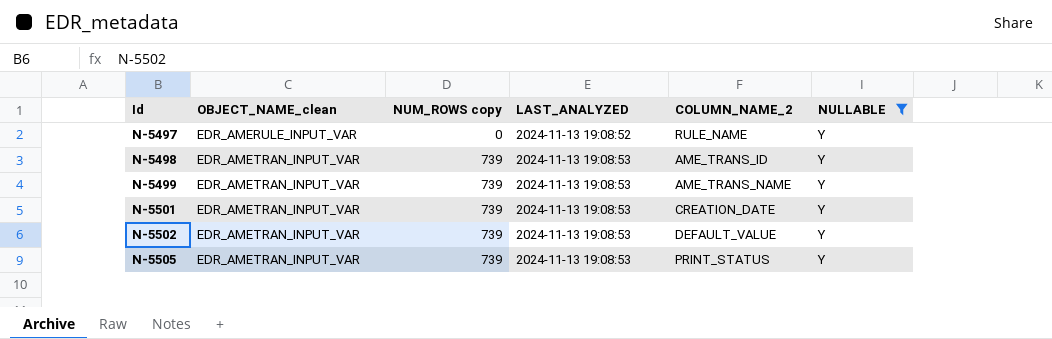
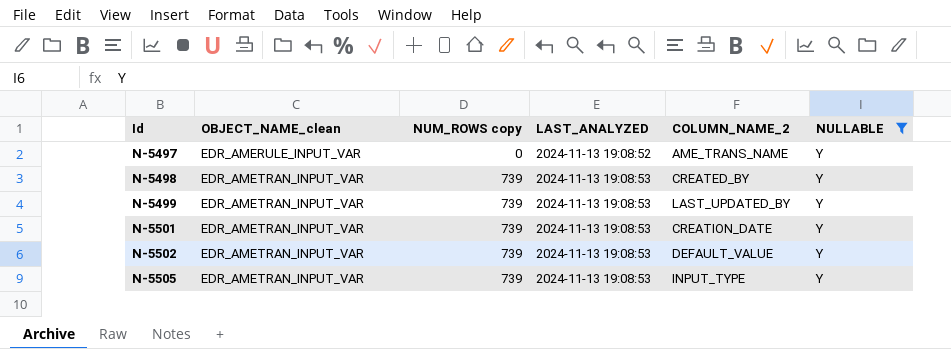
N-5497 | COLUMN_NAME_2: RULE_NAME -> AME_TRANS_NAME
N-5498 | COLUMN_NAME_2: AME_TRANS_ID -> CREATED_BY
N-5499 | COLUMN_NAME_2: AME_TRANS_NAME -> LAST_UPDATED_BY
N-5505 | COLUMN_NAME_2: PRINT_STATUS -> INPUT_TYPE

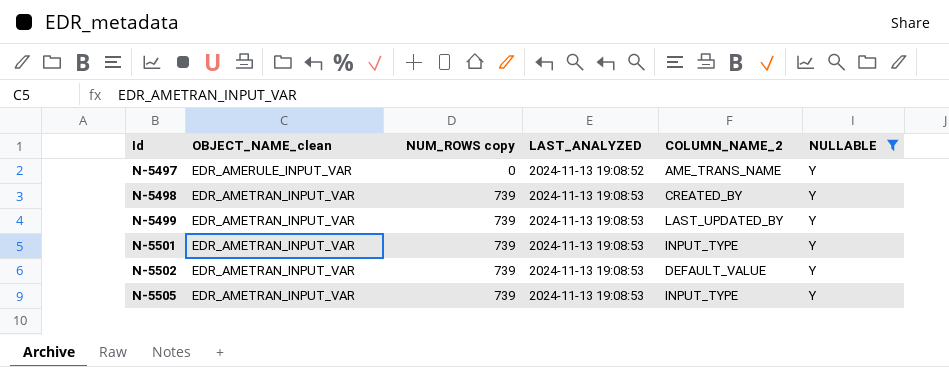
N-5501 | COLUMN_NAME_2: CREATION_DATE -> INPUT_TYPE

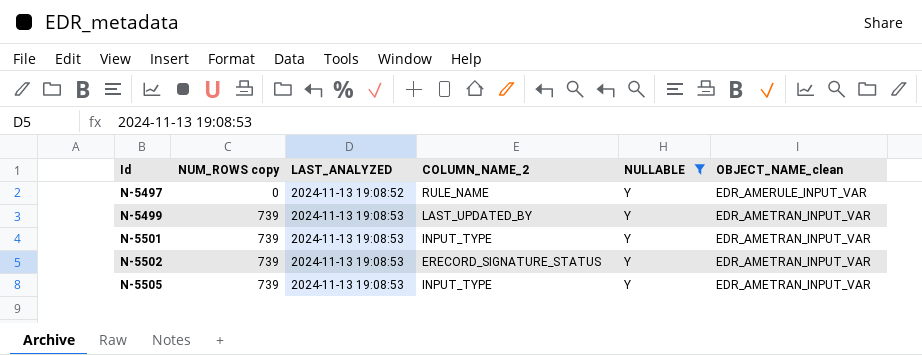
column OBJECT_NAME_clean | position: 2 -> 6
row N-5498: EDR_AMETRAN_INPUT_VAR | 739 | 2024-11-13 19:08:53 | CREATED_BY | Y -> none
N-5497 | COLUMN_NAME_2: AME_TRANS_NAME -> RULE_NAME
N-5502 | COLUMN_NAME_2: DEFAULT_VALUE -> ERECORD_SIGNATURE_STATUS

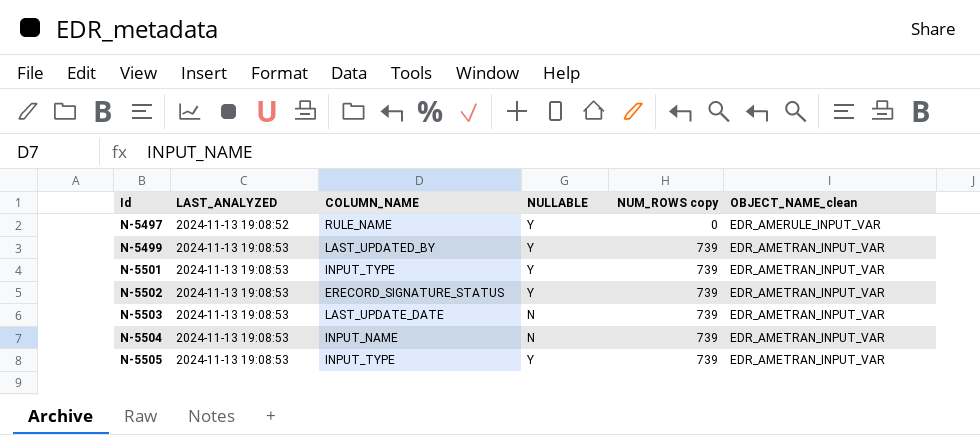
filter: NULLABLE = Y -> none
column name: COLUMN_NAME_2 -> COLUMN_NAME
column NUM_ROWS copy | position: 2 -> 5

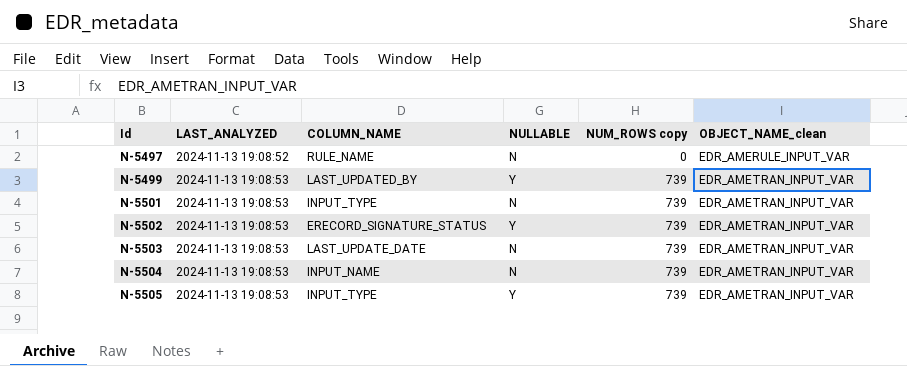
N-5497 | NULLABLE: Y -> N
N-5501 | NULLABLE: Y -> N

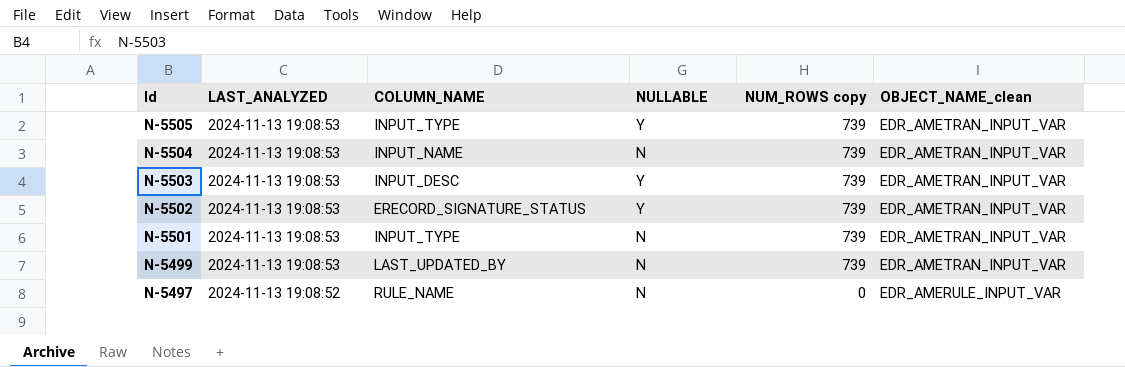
row order: Id ascending -> Id descending
N-5503 | COLUMN_NAME: LAST_UPDATE_DATE -> INPUT_DESC
N-5503 | NULLABLE: N -> Y
N-5499 | NULLABLE: Y -> N

